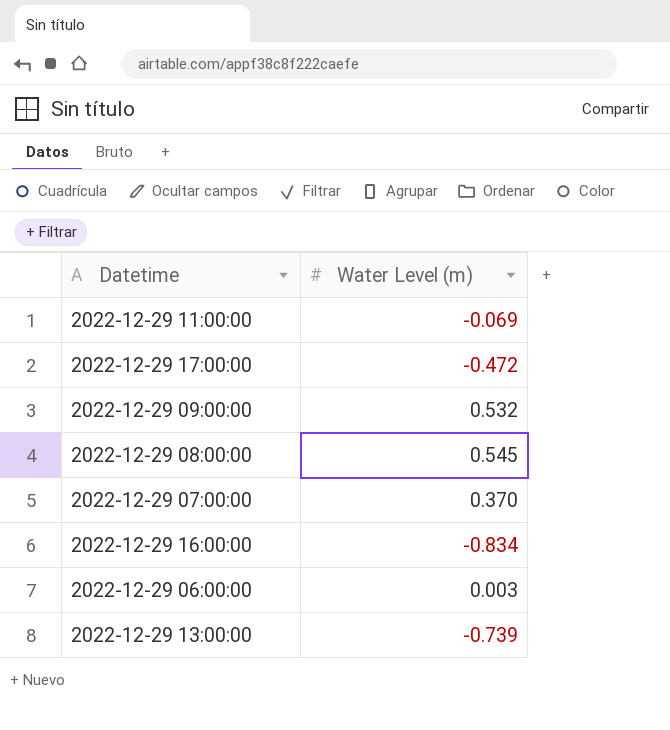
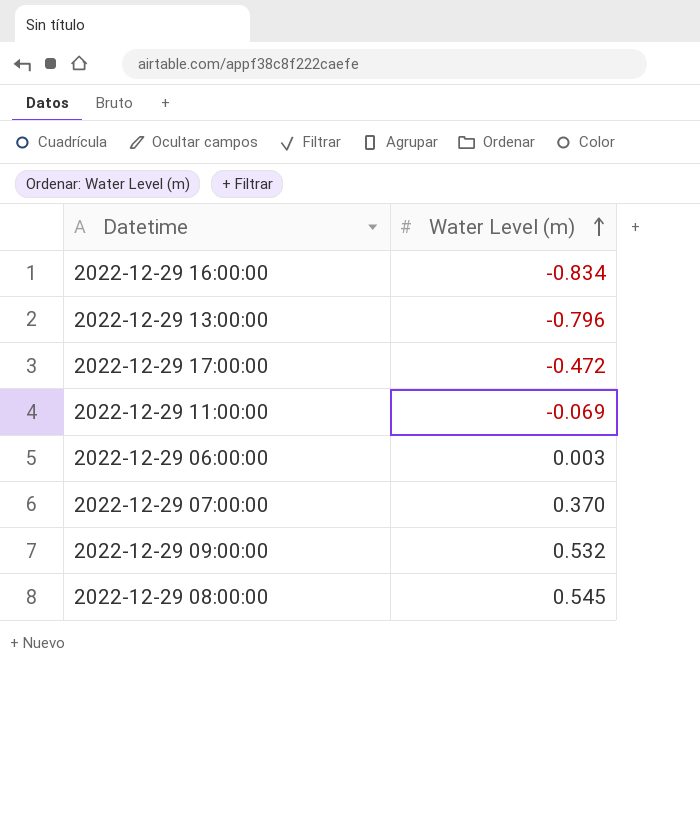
row order: none -> Water Level (m) ascending
2022-12-29 13:00:00 | Water Level (m): -0.739 -> -0.796

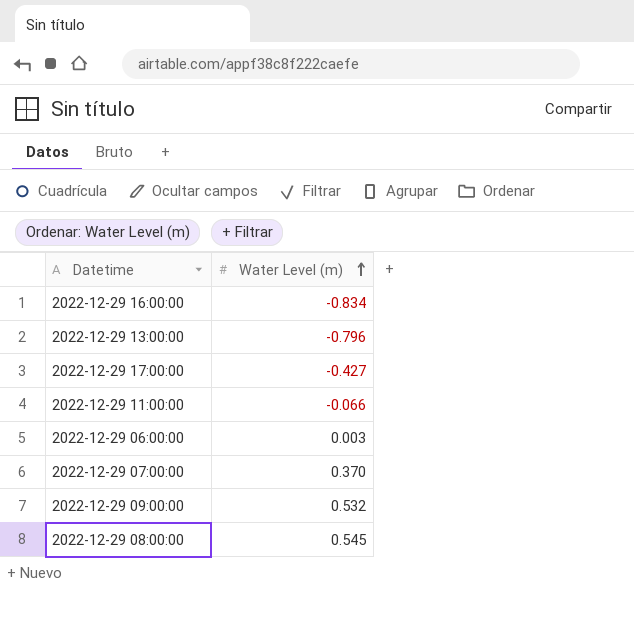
2022-12-29 17:00:00 | Water Level (m): -0.472 -> -0.427
2022-12-29 11:00:00 | Water Level (m): -0.069 -> -0.066

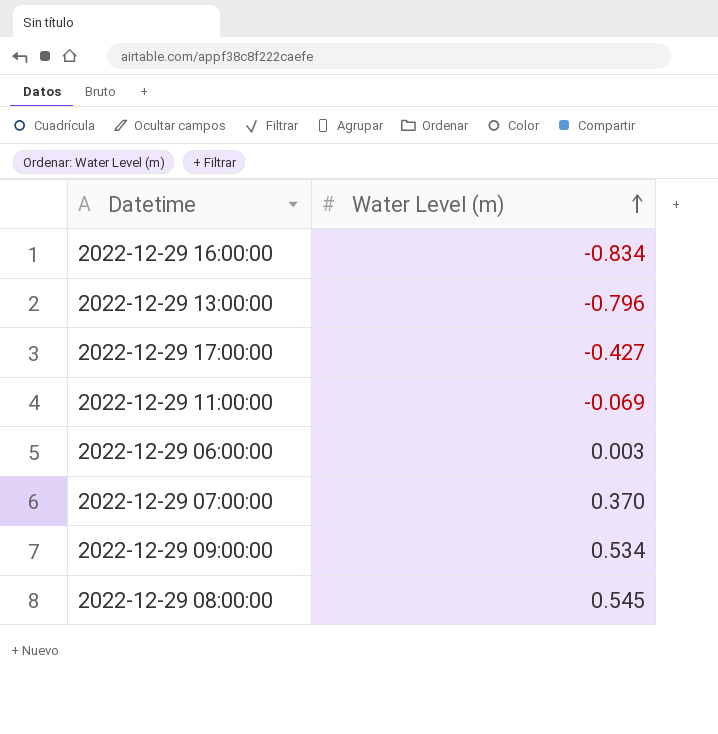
2022-12-29 11:00:00 | Water Level (m): -0.066 -> -0.069
2022-12-29 09:00:00 | Water Level (m): 0.532 -> 0.534

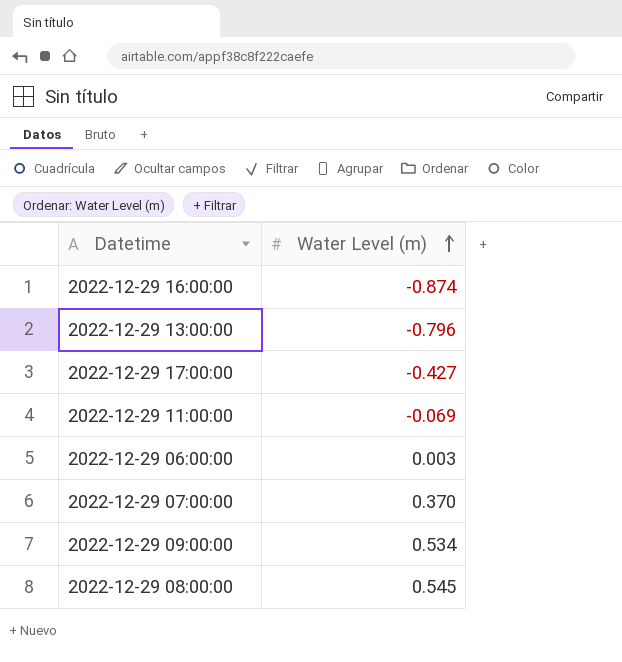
2022-12-29 16:00:00 | Water Level (m): -0.834 -> -0.874

